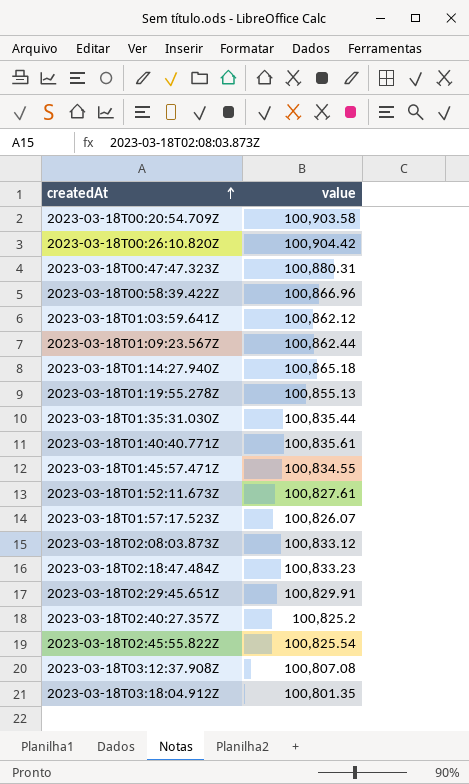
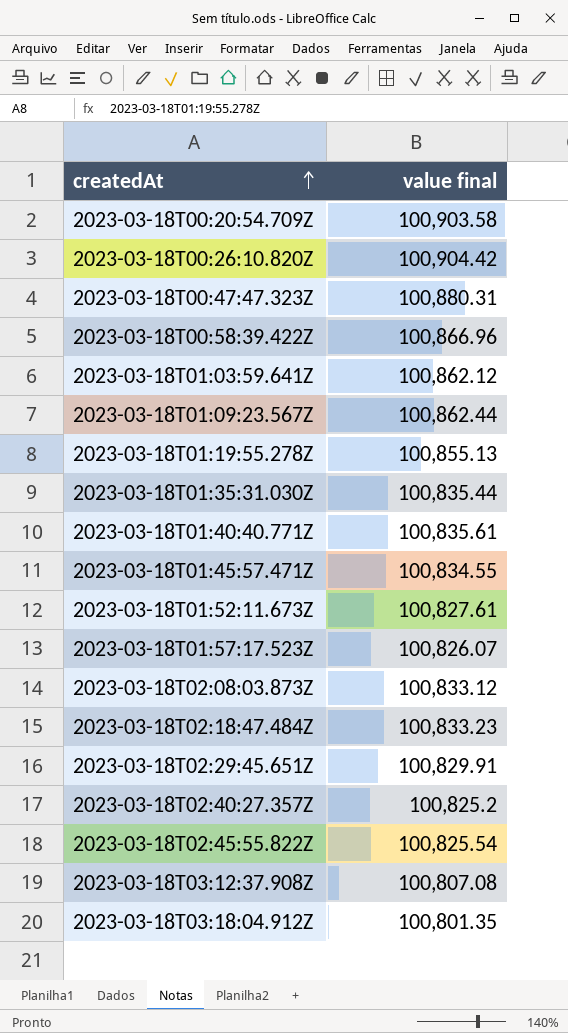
column name: value -> value final
row 2023-03-18T01:14:27.940Z: 100,865.18 -> none

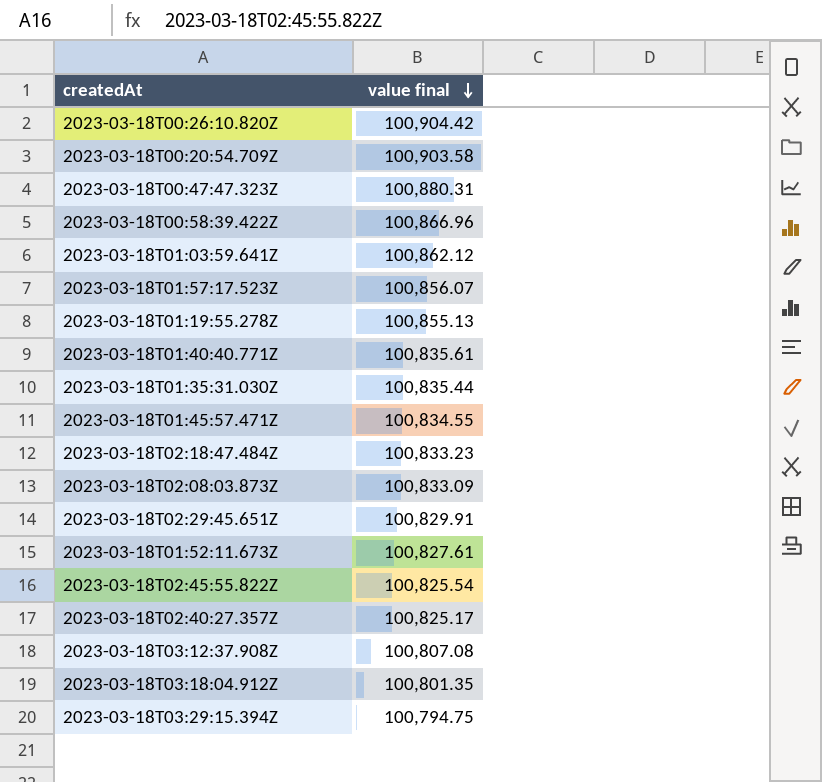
row order: createdAt ascending -> value final descending
row 2023-03-18T01:09:23.567Z: 100,862.44 -> none
2023-03-18T01:57:17.523Z | value final: 100,826.07 -> 100,856.07
2023-03-18T02:08:03.873Z | value final: 100,833.12 -> 100,833.09
2023-03-18T02:40:27.357Z | value final: 100,825.2 -> 100,825.17
row 2023-03-18T03:29:15.394Z: none -> 100,794.75

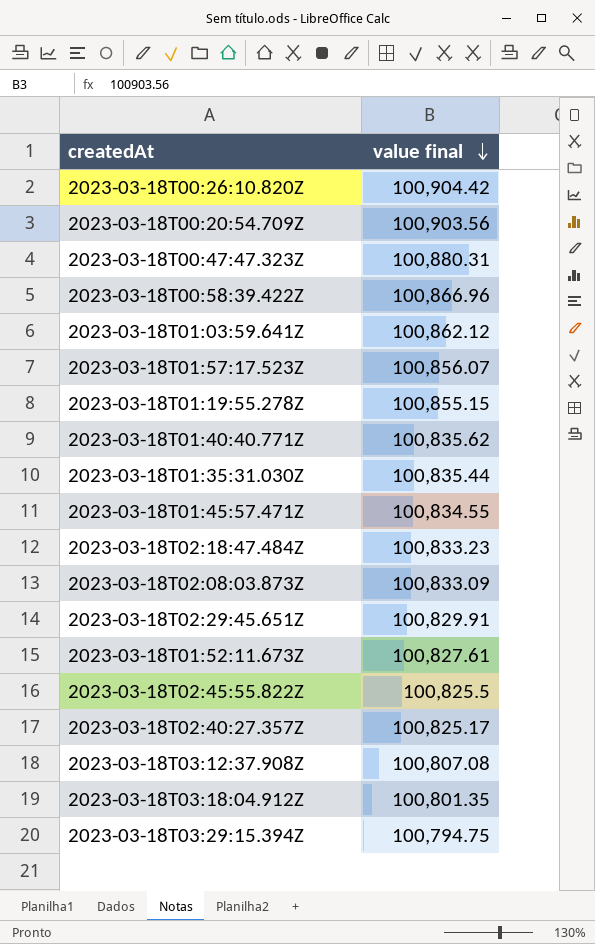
2023-03-18T00:20:54.709Z | value final: 100,903.58 -> 100,903.56
2023-03-18T01:19:55.278Z | value final: 100,855.13 -> 100,855.15
2023-03-18T01:40:40.771Z | value final: 100,835.61 -> 100,835.62
2023-03-18T02:45:55.822Z | value final: 100,825.54 -> 100,825.5

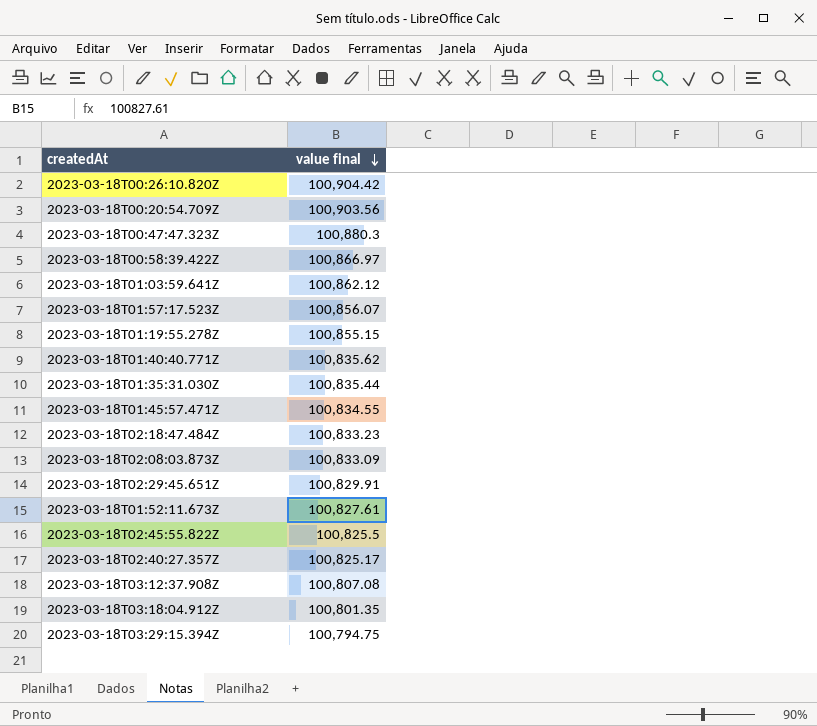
2023-03-18T00:47:47.323Z | value final: 100,880.31 -> 100,880.3
2023-03-18T00:58:39.422Z | value final: 100,866.96 -> 100,866.97

